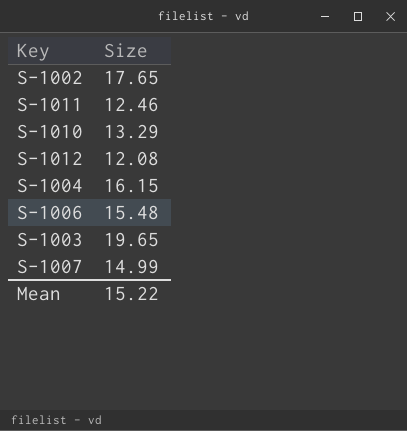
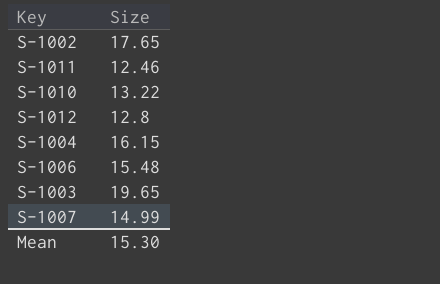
S-1010 | Size: 13.29 -> 13.22
S-1012 | Size: 12.08 -> 12.8
Mean | Size: 15.22 -> 15.30

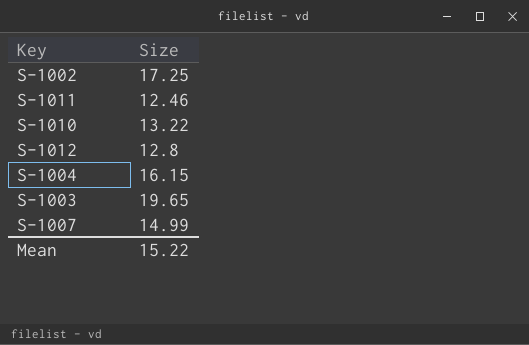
row S-1006: 15.48 -> none
S-1002 | Size: 17.65 -> 17.25
Mean | Size: 15.30 -> 15.22

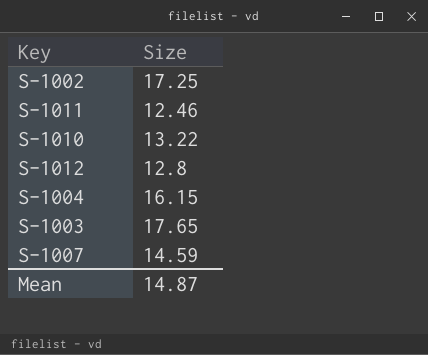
S-1003 | Size: 19.65 -> 17.65
S-1007 | Size: 14.99 -> 14.59
Mean | Size: 15.22 -> 14.87

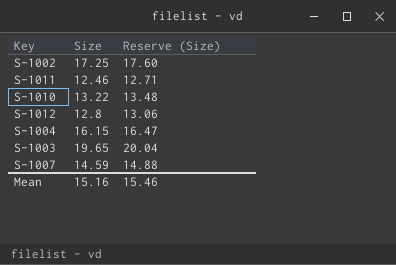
column Reserve (Size) | formula: none -> [Size] * 1.02
S-1003 | Size: 17.65 -> 19.65
Mean | Size: 14.87 -> 15.16

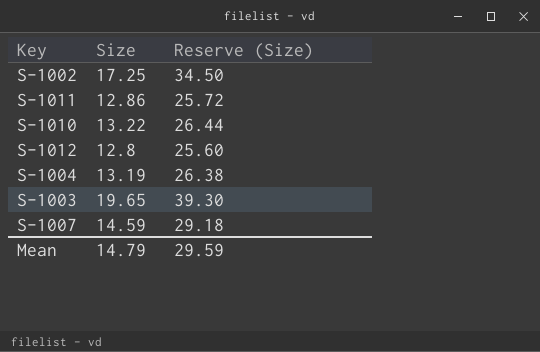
column Reserve (Size) | formula: [Size] * 1.02 -> [Size] * 2
S-1011 | Size: 12.46 -> 12.86
S-1004 | Size: 16.15 -> 13.19
Mean | Size: 15.16 -> 14.79
Mean | Reserve (Size): 15.46 -> 29.59

